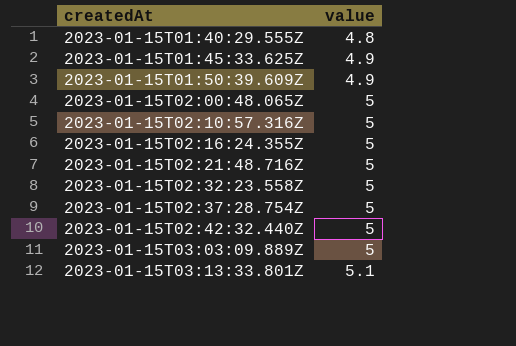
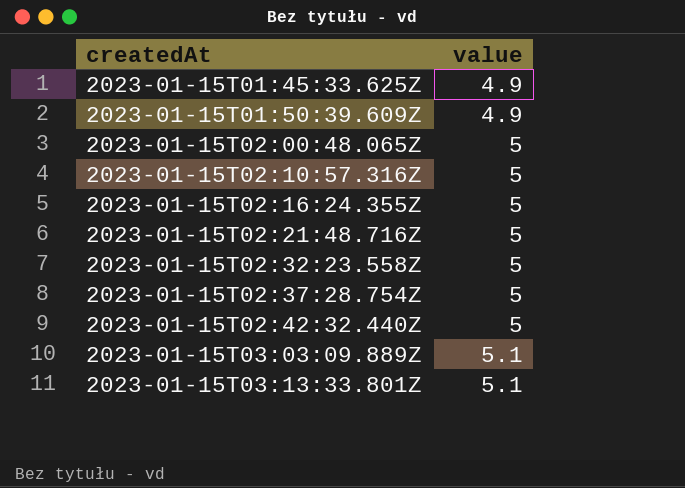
row 2023-01-15T01:40:29.555Z: 4.8 -> none
2023-01-15T03:03:09.889Z | value: 5 -> 5.1

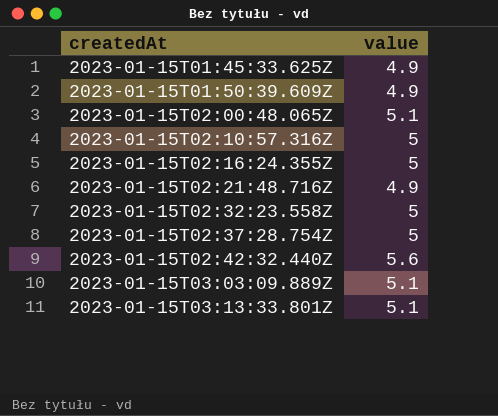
2023-01-15T02:00:48.065Z | value: 5 -> 5.1
2023-01-15T02:21:48.716Z | value: 5 -> 4.9
2023-01-15T02:42:32.440Z | value: 5 -> 5.6

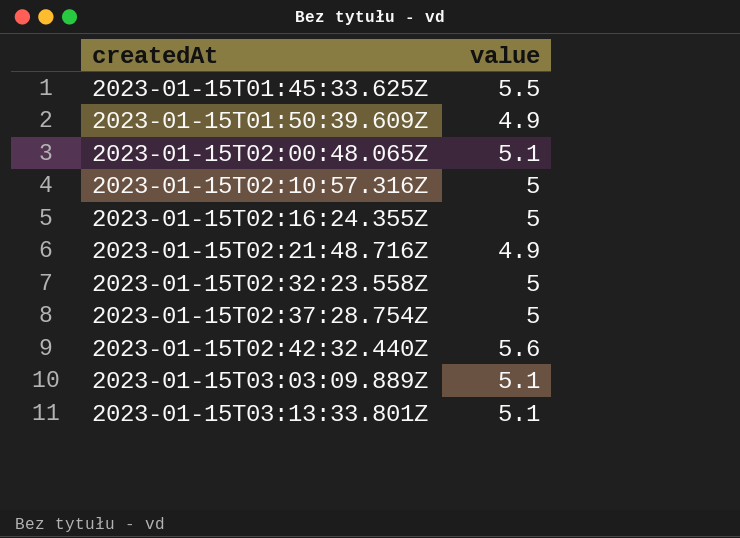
2023-01-15T01:45:33.625Z | value: 4.9 -> 5.5

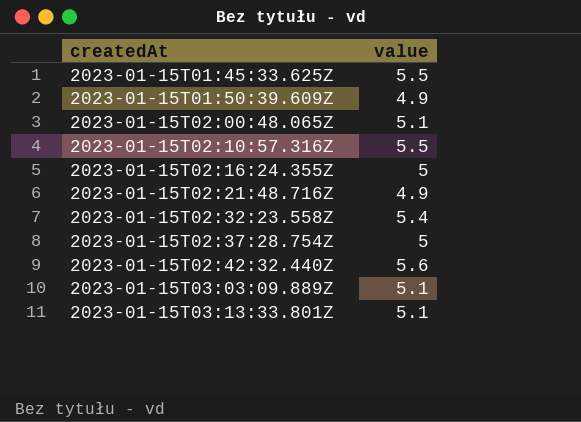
2023-01-15T02:10:57.316Z | value: 5 -> 5.5
2023-01-15T02:32:23.558Z | value: 5 -> 5.4

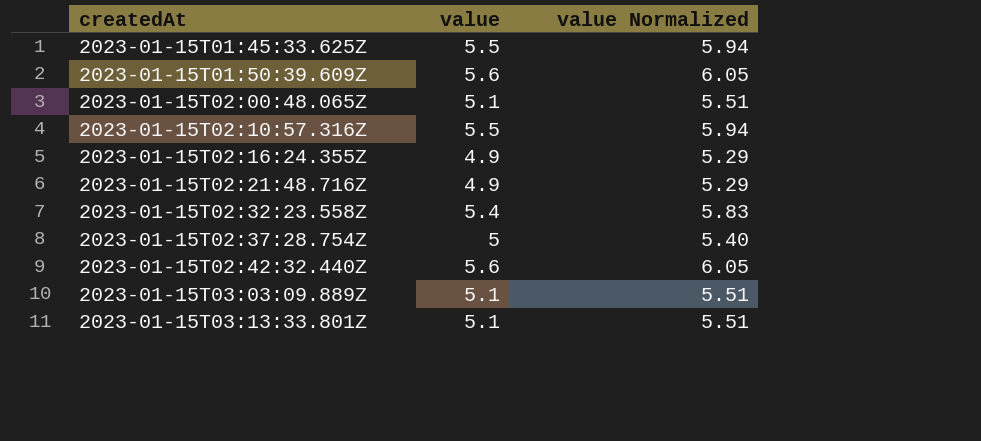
column value Normalized | formula: none -> [value] * 1.08
2023-01-15T01:50:39.609Z | value: 4.9 -> 5.6
2023-01-15T02:16:24.355Z | value: 5 -> 4.9

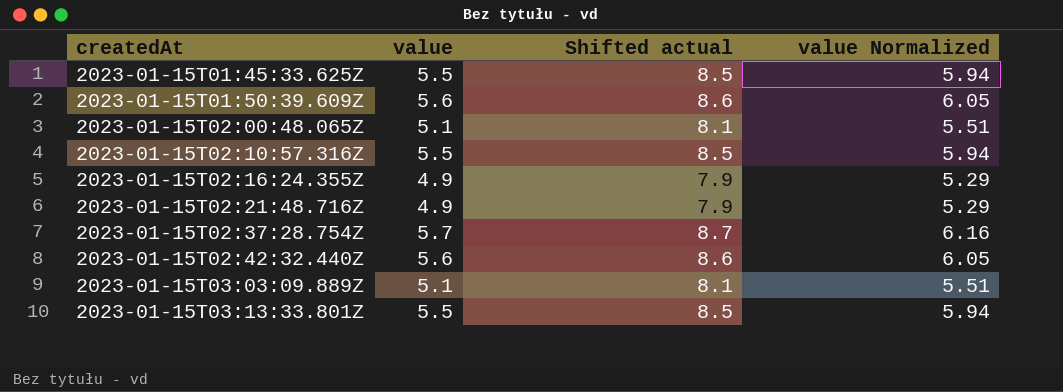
column Shifted actual | formula: none -> [value] + 3
row 2023-01-15T02:32:23.558Z: 5.4 | 5.83 -> none
2023-01-15T02:37:28.754Z | value: 5 -> 5.7
2023-01-15T02:37:28.754Z | value Normalized: 5.40 -> 6.16
2023-01-15T03:13:33.801Z | value: 5.1 -> 5.5
2023-01-15T03:13:33.801Z | value Normalized: 5.51 -> 5.94

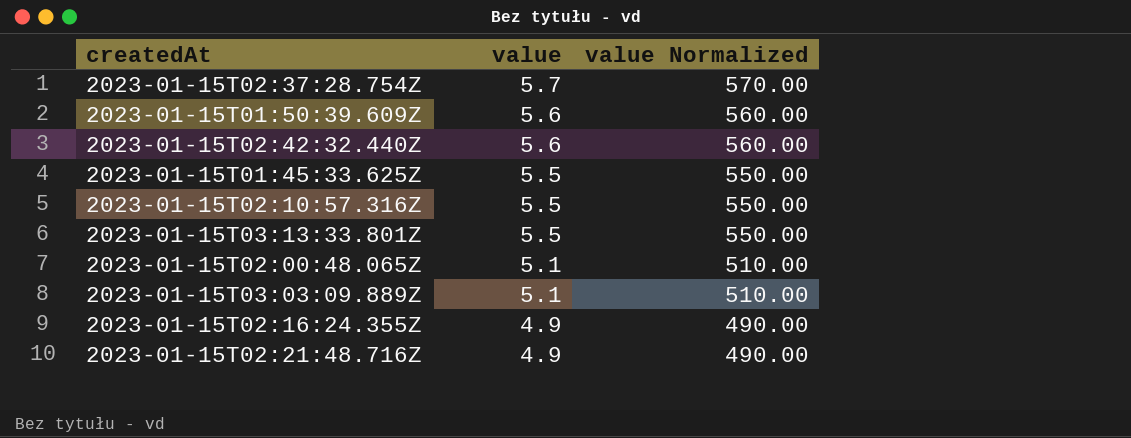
row order: createdAt ascending -> value descending
column Shifted actual | formula: [value] + 3 -> none
column value Normalized | formula: [value] * 1.08 -> [value] * 100

